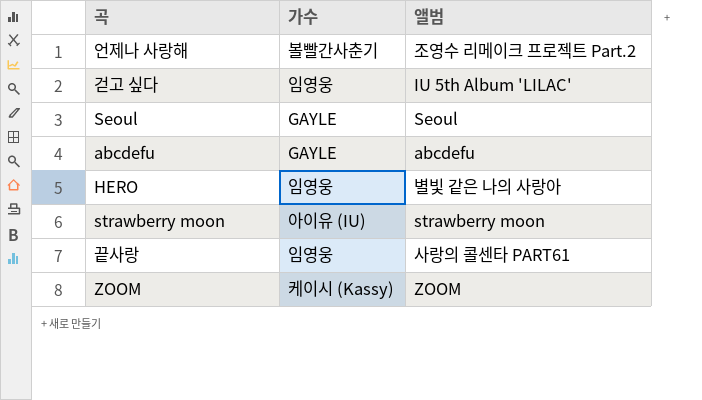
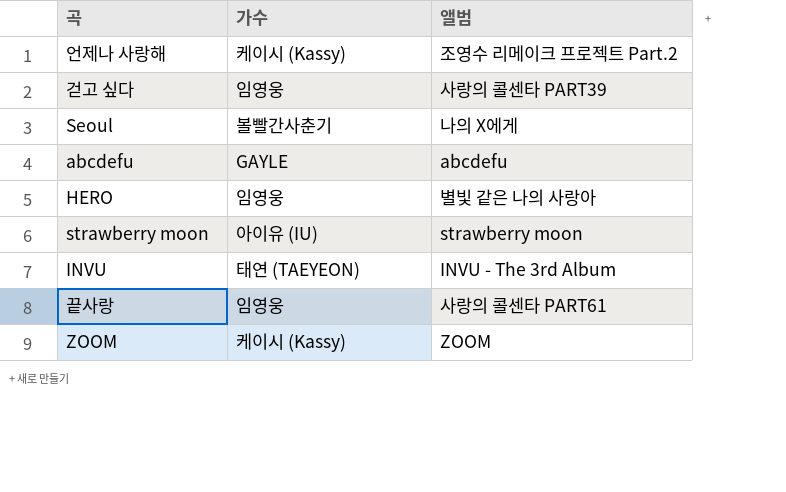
언제나 사랑해 | 가수: 볼빨간사춘기 -> 케이시 (Kassy)
걷고 싶다 | 앨범: IU 5th Album 'LILAC' -> 사랑의 콜센타 PART39
Seoul | 가수: GAYLE -> 볼빨간사춘기
Seoul | 앨범: Seoul -> 나의 X에게
row INVU: none -> 태연 (TAEYEON) | INVU - The 3rd Album

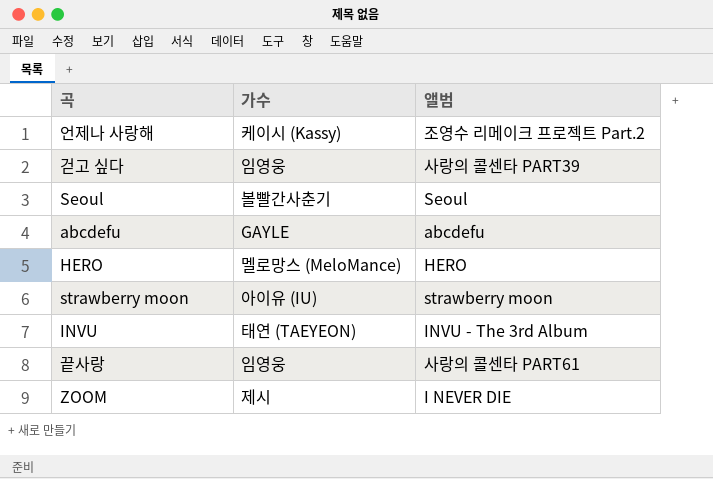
Seoul | 앨범: 나의 X에게 -> Seoul
HERO | 가수: 임영웅 -> 멜로망스 (MeloMance)
HERO | 앨범: 별빛 같은 나의 사랑아 -> HERO
ZOOM | 가수: 케이시 (Kassy) -> 제시
ZOOM | 앨범: ZOOM -> I NEVER DIE

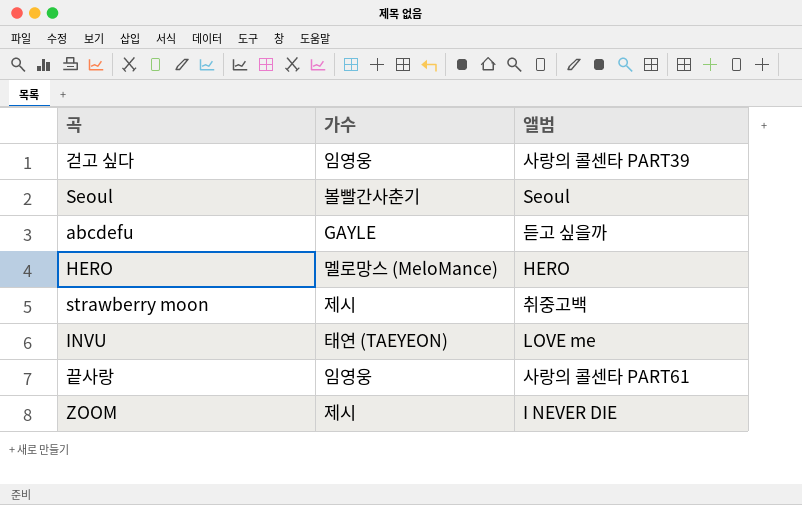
row 언제나 사랑해: 케이시 (Kassy) | 조영수 리메이크 프로젝트 Part.2 -> none
abcdefu | 앨범: abcdefu -> 듣고 싶을까
strawberry moon | 가수: 아이유 (IU) -> 제시
strawberry moon | 앨범: strawberry moon -> 취중고백
INVU | 앨범: INVU - The 3rd Album -> LOVE me

